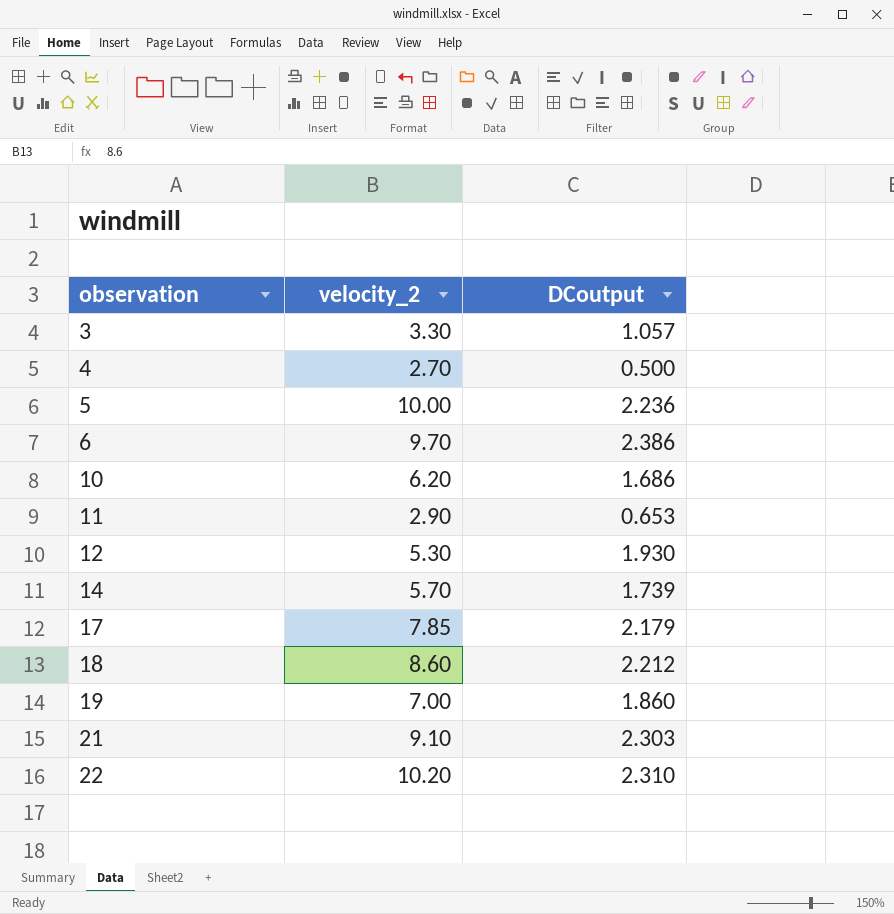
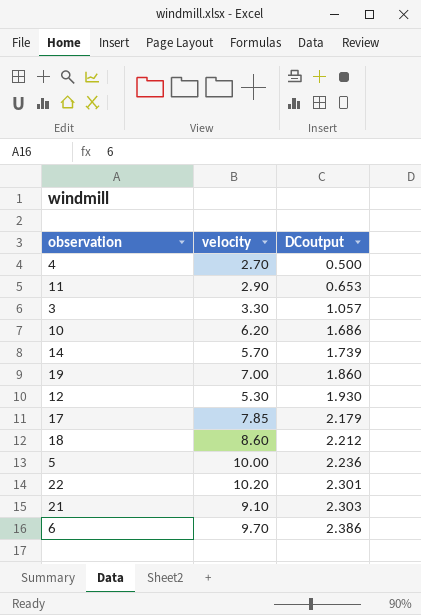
row order: observation ascending -> DCoutput ascending
column name: velocity_2 -> velocity
22 | DCoutput: 2.310 -> 2.301

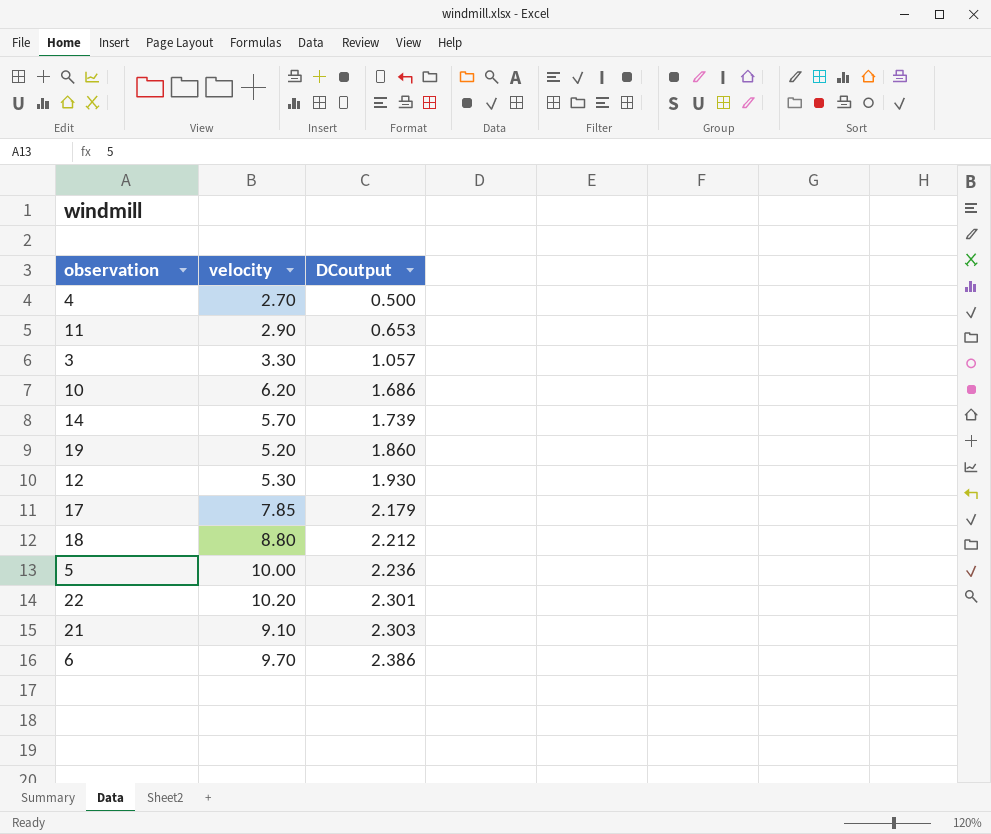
19 | velocity: 7.00 -> 5.20
18 | velocity: 8.60 -> 8.80

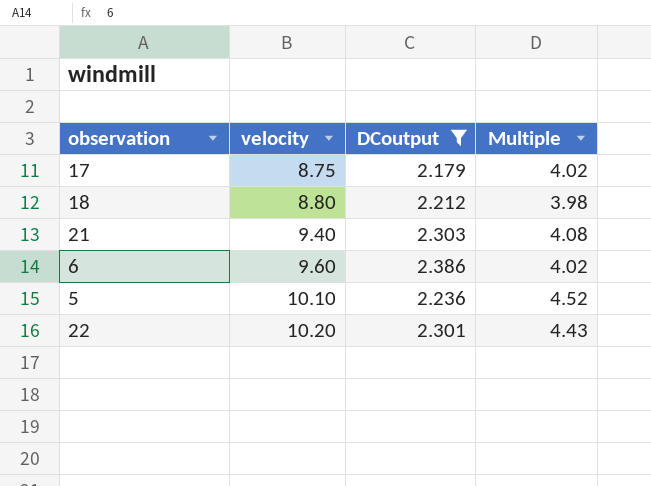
filter: none -> DCoutput >= 2.179
row order: DCoutput ascending -> velocity ascending
column Multiple | formula: none -> [velocity] / [DCoutput]
17 | velocity: 7.85 -> 8.75
21 | velocity: 9.10 -> 9.40
6 | velocity: 9.70 -> 9.60
5 | velocity: 10.00 -> 10.10

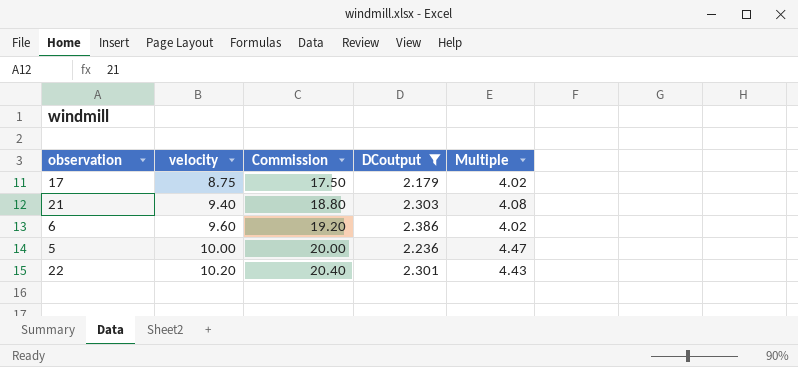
column Commission | formula: none -> [velocity] * 2
row 18: 8.80 | 2.212 | 3.98 -> none
5 | velocity: 10.10 -> 10.00
5 | Multiple: 4.52 -> 4.47

